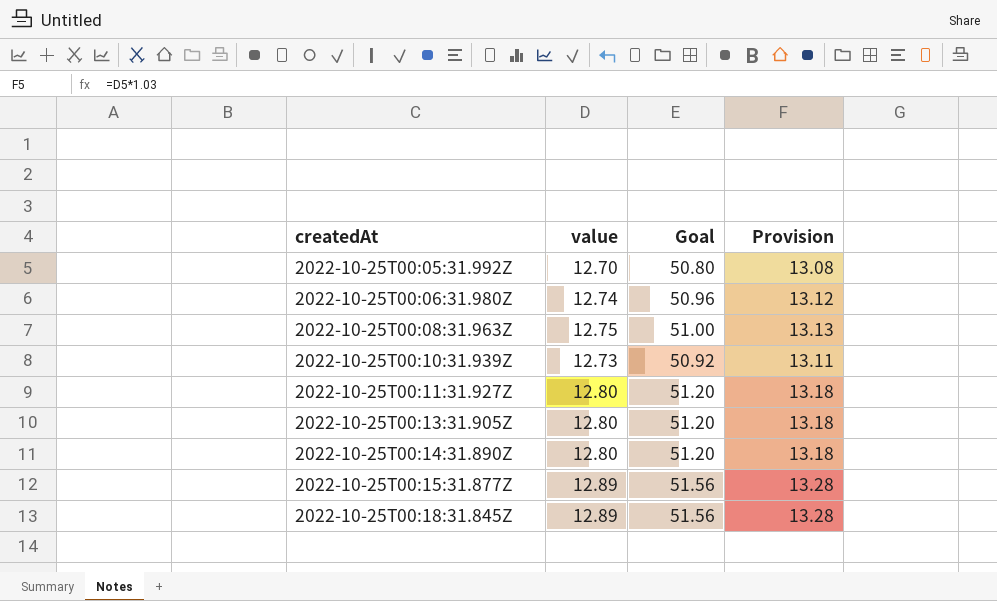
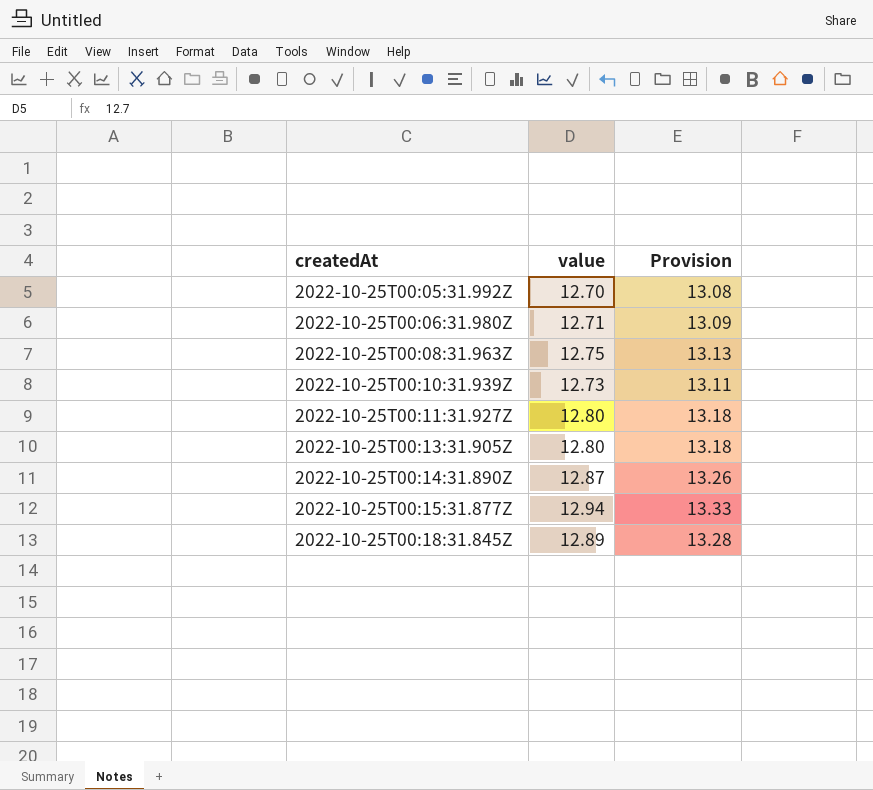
column Goal | formula: [value] * 4 -> none
2022-10-25T00:06:31.980Z | value: 12.74 -> 12.71
2022-10-25T00:06:31.980Z | Provision: 13.12 -> 13.09
2022-10-25T00:14:31.890Z | value: 12.80 -> 12.87
2022-10-25T00:14:31.890Z | Provision: 13.18 -> 13.26
2022-10-25T00:15:31.877Z | value: 12.89 -> 12.94
2022-10-25T00:15:31.877Z | Provision: 13.28 -> 13.33

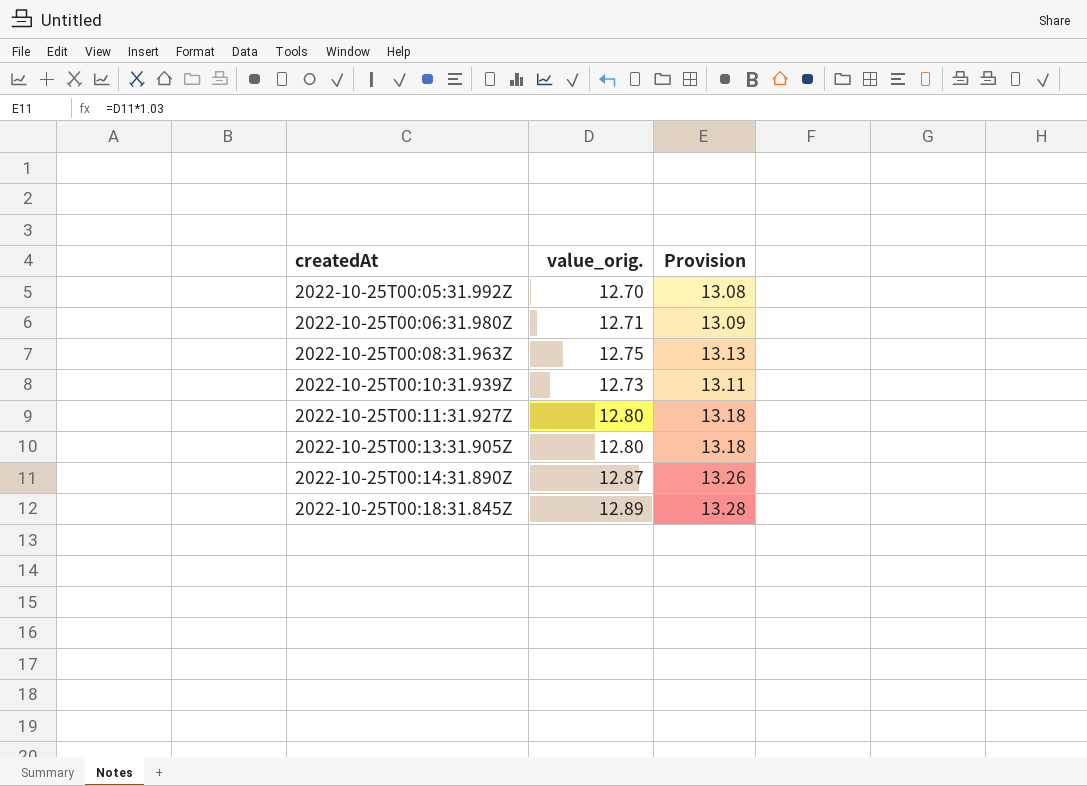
column name: value -> value_orig.
row 2022-10-25T00:15:31.877Z: 12.94 | 13.33 -> none

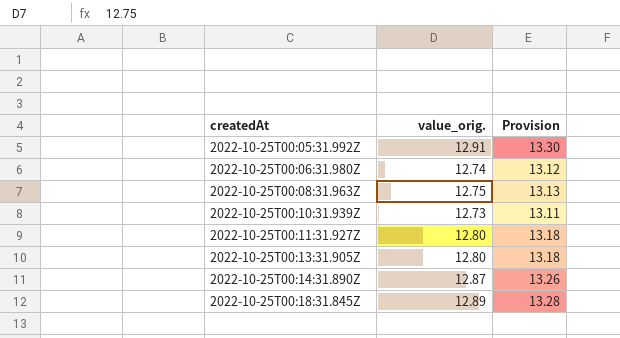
2022-10-25T00:05:31.992Z | value_orig.: 12.70 -> 12.91
2022-10-25T00:05:31.992Z | Provision: 13.08 -> 13.30
2022-10-25T00:06:31.980Z | value_orig.: 12.71 -> 12.74
2022-10-25T00:06:31.980Z | Provision: 13.09 -> 13.12

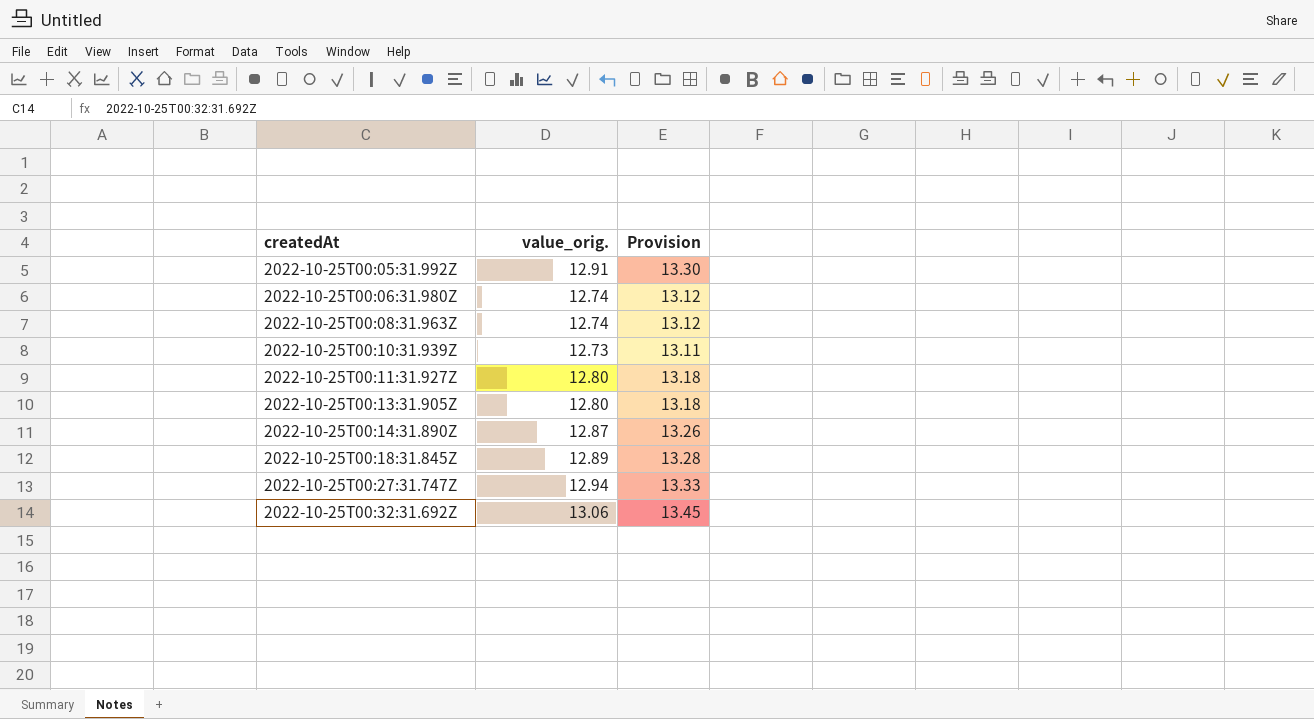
2022-10-25T00:08:31.963Z | value_orig.: 12.75 -> 12.74
2022-10-25T00:08:31.963Z | Provision: 13.13 -> 13.12
row 2022-10-25T00:27:31.747Z: none -> 12.94 | 13.33
row 2022-10-25T00:32:31.692Z: none -> 13.06 | 13.45

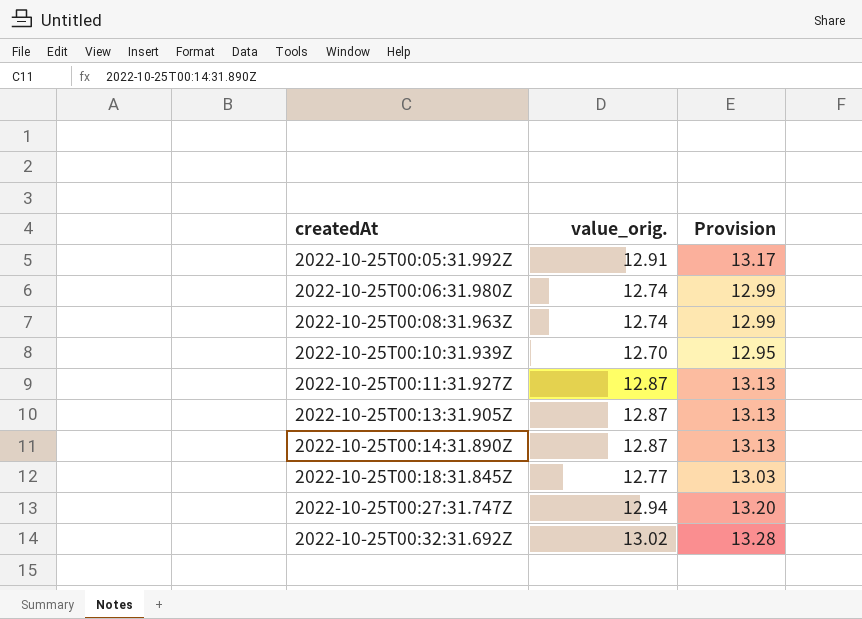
column Provision | formula: [value_orig.] * 1.03 -> [value_orig.] * 1.02
2022-10-25T00:10:31.939Z | value_orig.: 12.73 -> 12.70
2022-10-25T00:11:31.927Z | value_orig.: 12.80 -> 12.87
2022-10-25T00:13:31.905Z | value_orig.: 12.80 -> 12.87
2022-10-25T00:18:31.845Z | value_orig.: 12.89 -> 12.77
2022-10-25T00:32:31.692Z | value_orig.: 13.06 -> 13.02

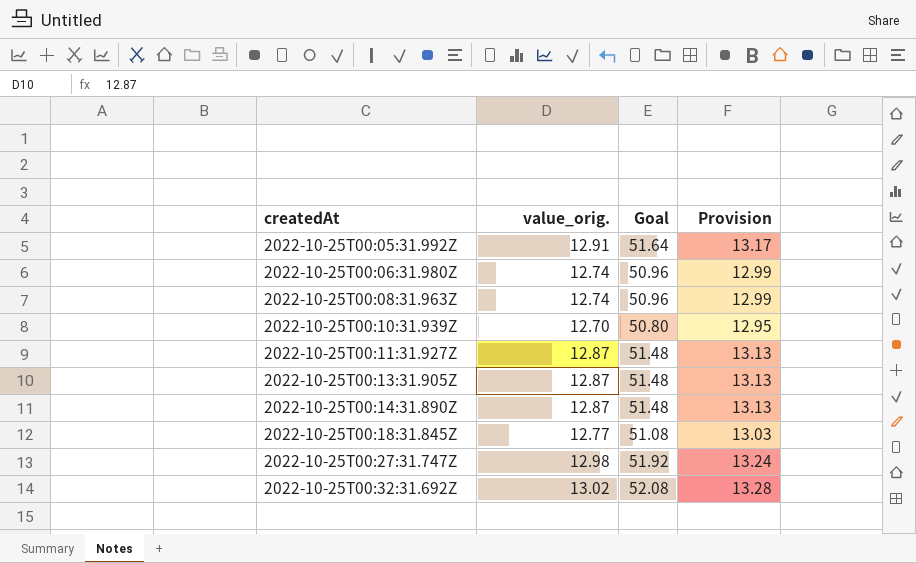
column Goal | formula: none -> [value_orig.] * 4
2022-10-25T00:27:31.747Z | value_orig.: 12.94 -> 12.98
2022-10-25T00:27:31.747Z | Provision: 13.20 -> 13.24

